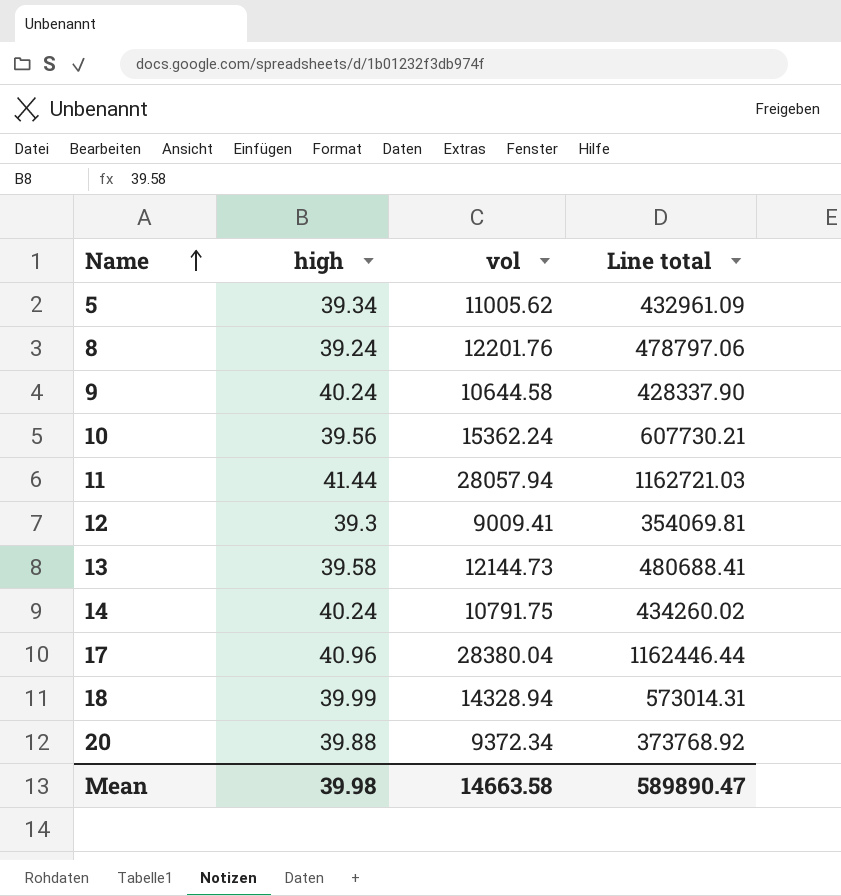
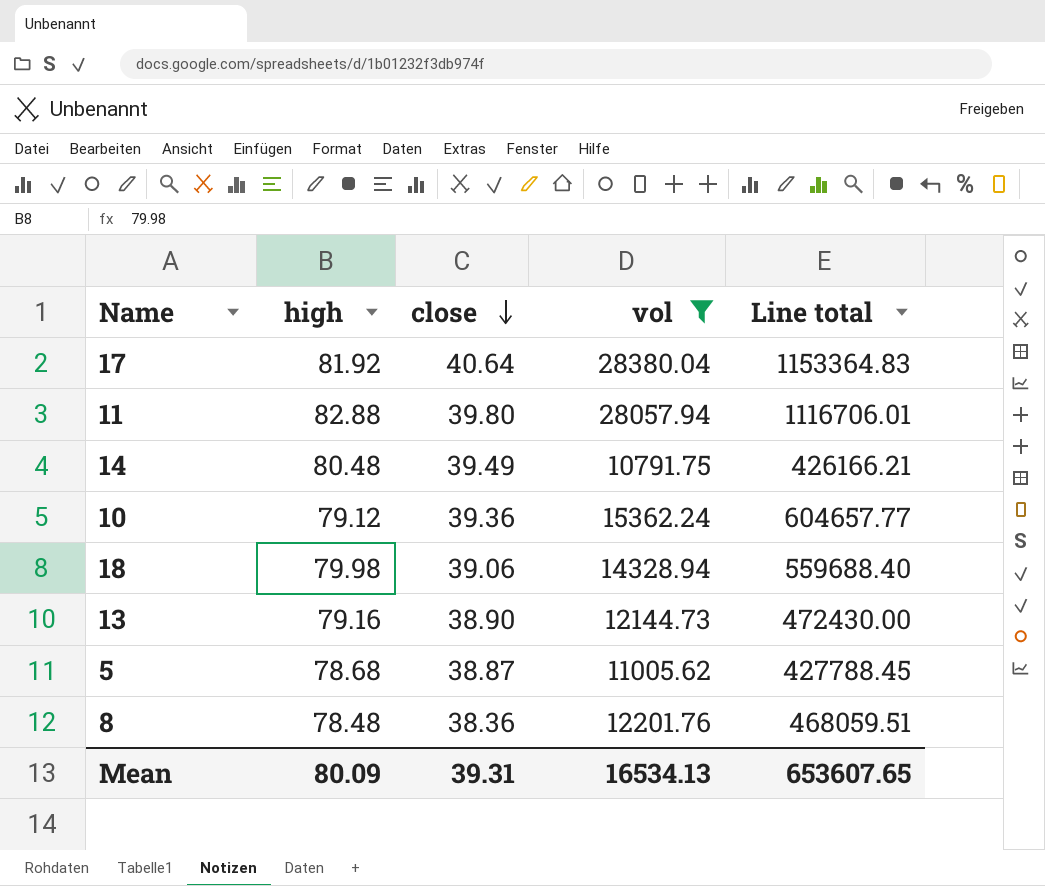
filter: none -> vol >= 10791.75
row order: Name ascending -> close descending
column close | position: none -> 3
column Line total | formula: [high] * [vol] -> [close] * [vol]
17 | high: 40.96 -> 81.92
11 | high: 41.44 -> 82.88
14 | high: 40.24 -> 80.48
10 | high: 39.56 -> 79.12
18 | high: 39.99 -> 79.98
13 | high: 39.58 -> 79.16
5 | high: 39.34 -> 78.68
8 | high: 39.24 -> 78.48
Mean | high: 39.98 -> 80.09
Mean | vol: 14663.58 -> 16534.13
Mean | Line total: 589890.47 -> 653607.65

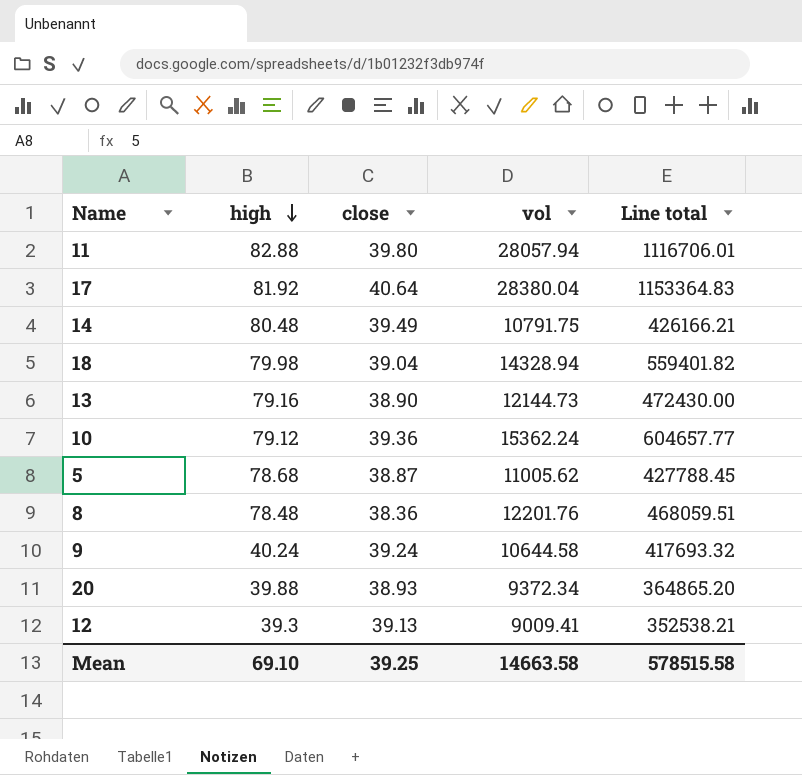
filter: vol >= 10791.75 -> none
row order: close descending -> high descending
18 | close: 39.06 -> 39.04
18 | Line total: 559688.40 -> 559401.82
Mean | high: 80.09 -> 69.10
Mean | close: 39.31 -> 39.25
Mean | vol: 16534.13 -> 14663.58
Mean | Line total: 653607.65 -> 578515.58

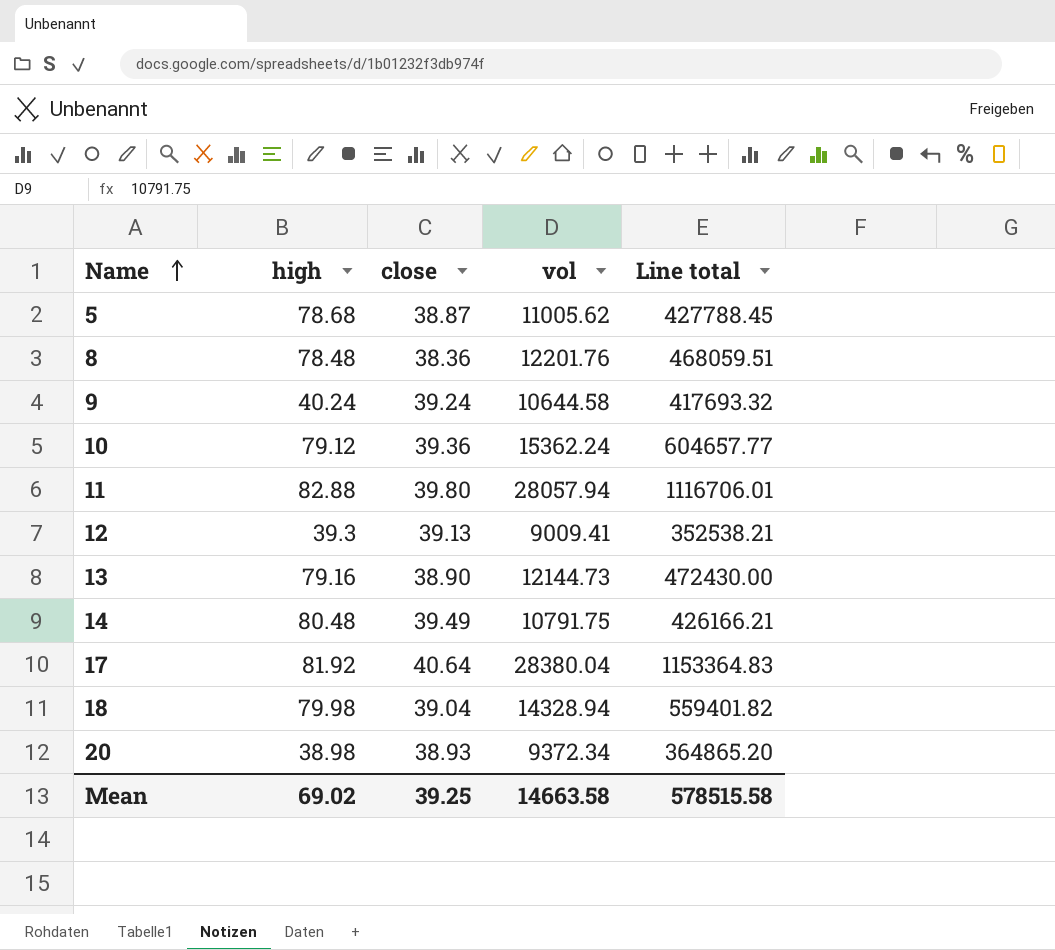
row order: high descending -> Name ascending
20 | high: 39.88 -> 38.98
Mean | high: 69.10 -> 69.02

